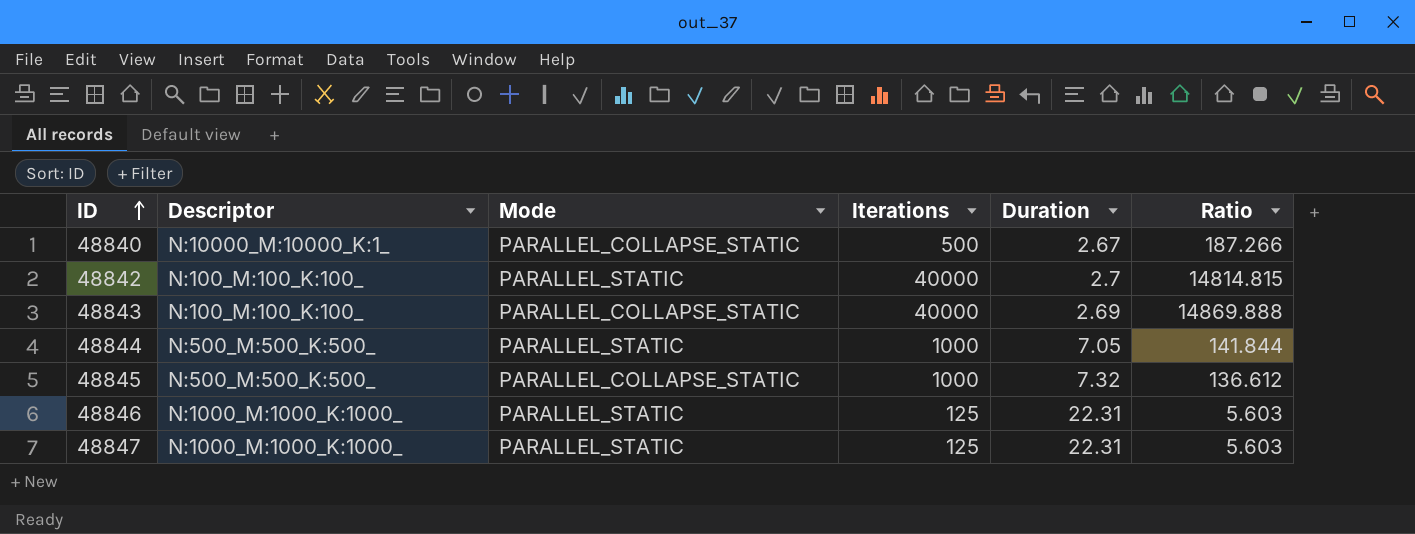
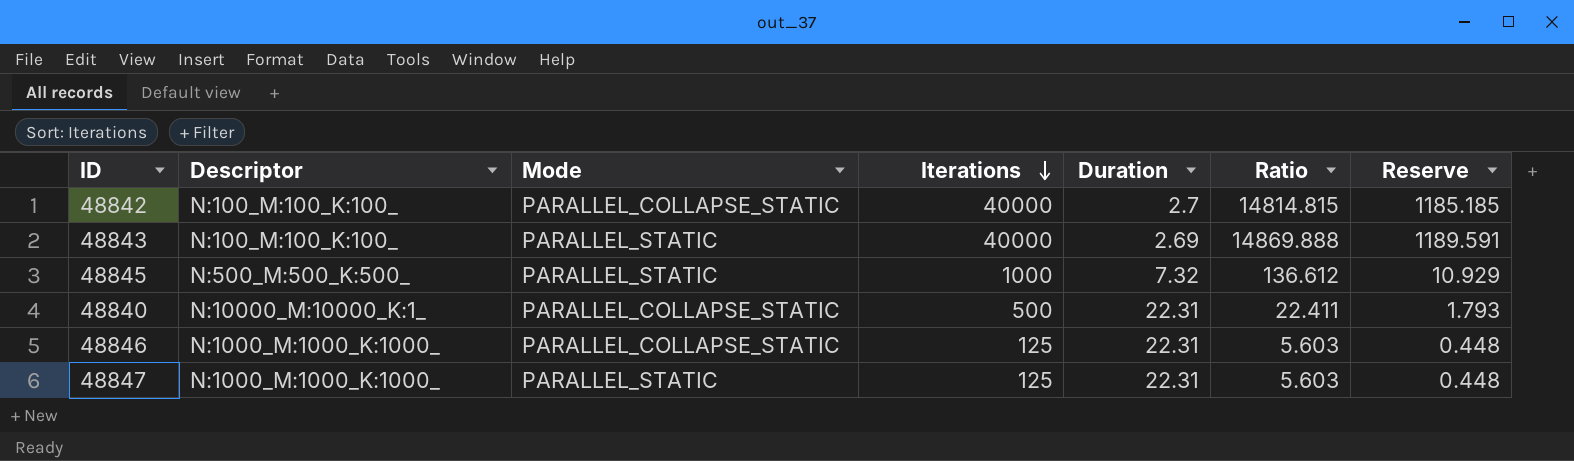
row order: ID ascending -> Iterations descending
column Reserve | formula: none -> [Ratio] * 0.08
row 48844: N:500_M:500_K:500_ | PARALLEL_STATIC | 1000 | 7.05 | 141.844 -> none
48842 | Mode: PARALLEL_STATIC -> PARALLEL_COLLAPSE_STATIC
48843 | Mode: PARALLEL_COLLAPSE_STATIC -> PARALLEL_STATIC
48845 | Mode: PARALLEL_COLLAPSE_STATIC -> PARALLEL_STATIC
48840 | Duration: 2.67 -> 22.31
48840 | Ratio: 187.266 -> 22.411
48846 | Mode: PARALLEL_STATIC -> PARALLEL_COLLAPSE_STATIC

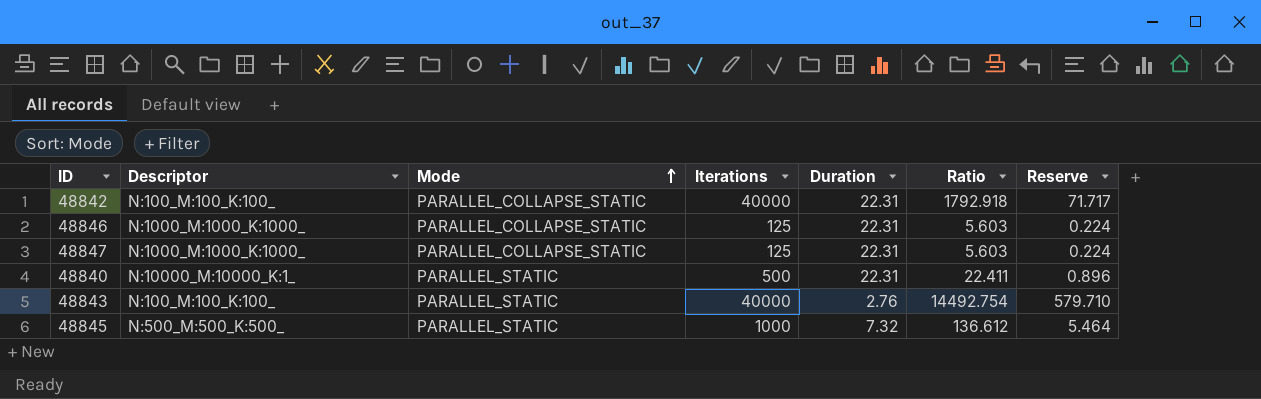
row order: Iterations descending -> Mode ascending
column Reserve | formula: [Ratio] * 0.08 -> [Ratio] * 0.04
48842 | Duration: 2.7 -> 22.31
48842 | Ratio: 14814.815 -> 1792.918
48847 | Mode: PARALLEL_STATIC -> PARALLEL_COLLAPSE_STATIC
48840 | Mode: PARALLEL_COLLAPSE_STATIC -> PARALLEL_STATIC
48843 | Duration: 2.69 -> 2.76
48843 | Ratio: 14869.888 -> 14492.754

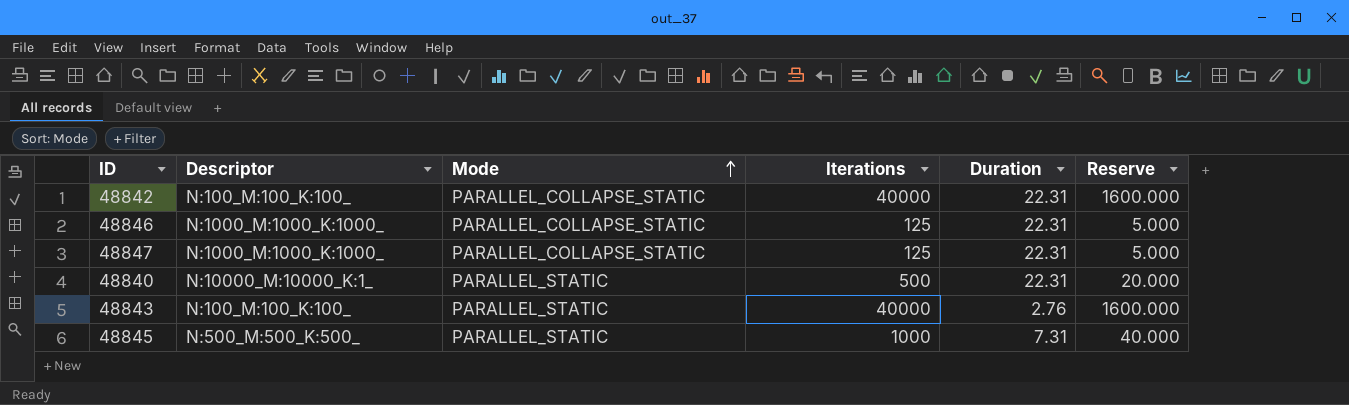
column Ratio | formula: [Iterations] / [Duration] -> none
column Reserve | formula: [Ratio] * 0.04 -> [Iterations] * 0.04
48845 | Duration: 7.32 -> 7.31

